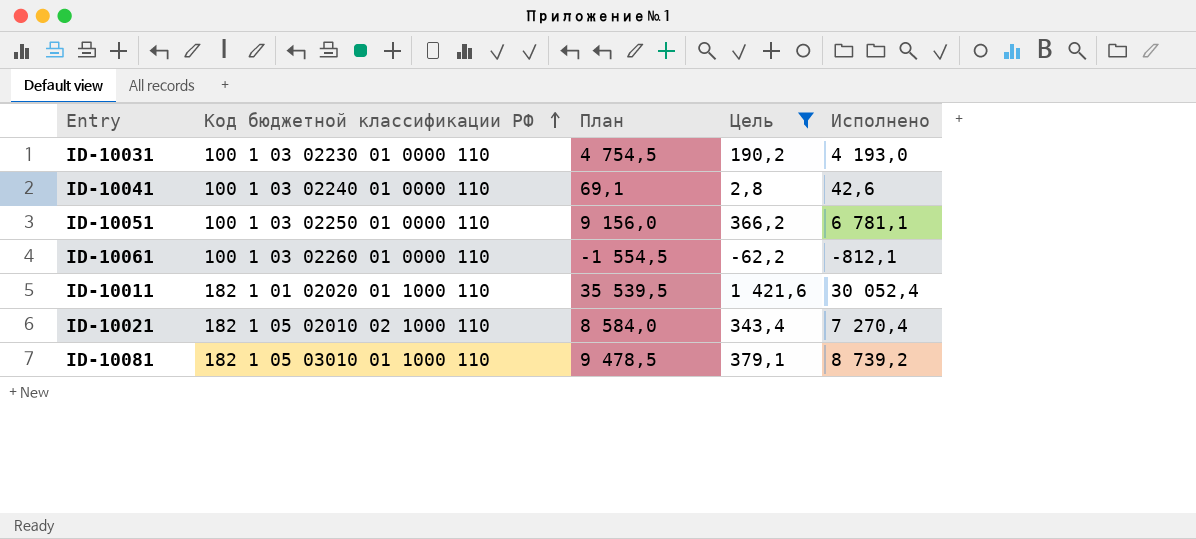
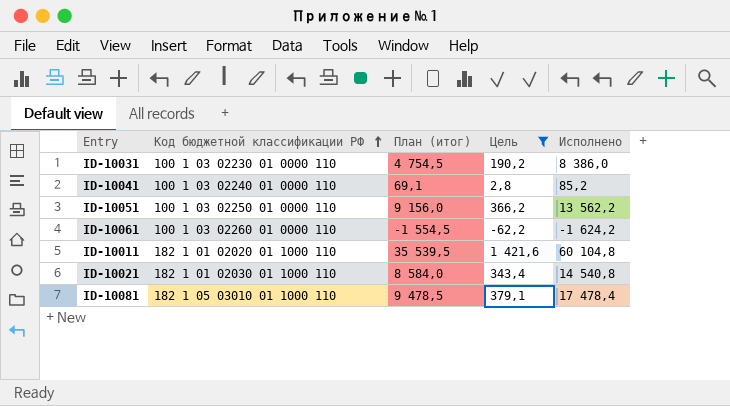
column name: План -> План (итог)
ID-10031 | Исполнено: 4 193,0 -> 8 386,0
ID-10041 | Исполнено: 42,6 -> 85,2
ID-10051 | Исполнено: 6 781,1 -> 13 562,2
ID-10061 | Исполнено: -812,1 -> -1 624,2
ID-10011 | Исполнено: 30 052,4 -> 60 104,8
ID-10021 | Код бюджетной классификации РФ: 182 1 05 02010 02 1000 110 -> 182 1 01 02030 01 1000 110
ID-10021 | Исполнено: 7 270,4 -> 14 540,8
ID-10081 | Исполнено: 8 739,2 -> 17 478,4

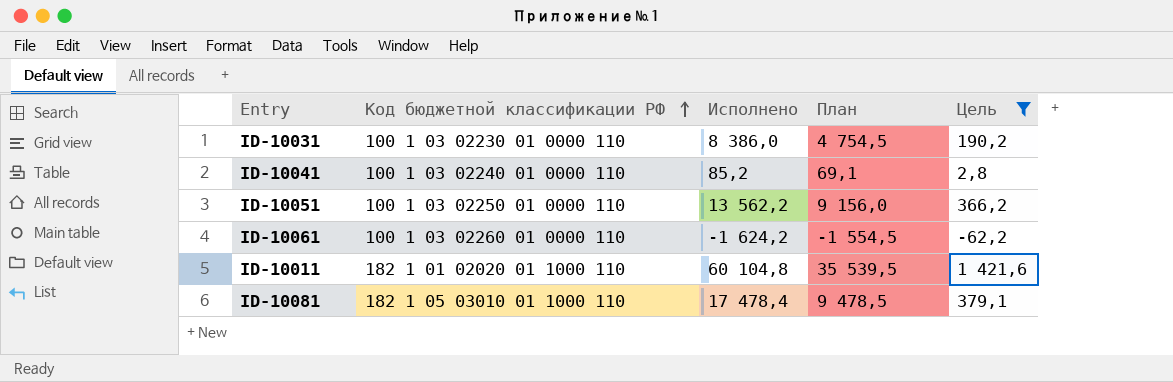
column Исполнено | position: 5 -> 3
column name: План (итог) -> План
row ID-10021: 182 1 01 02030 01 1000 110 | 8 584,0 | 343,4 | 14 540,8 -> none

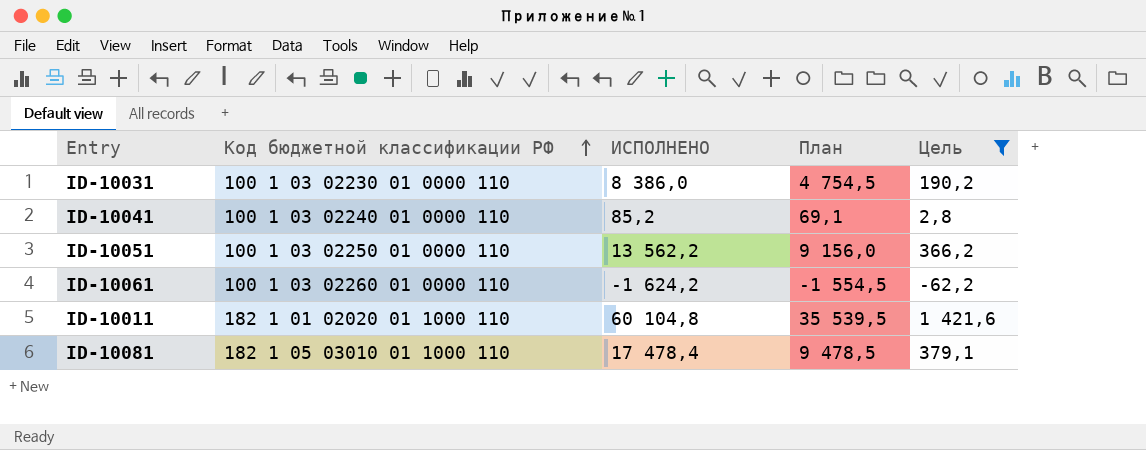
column name: Исполнено -> ИСПОЛНЕНО

